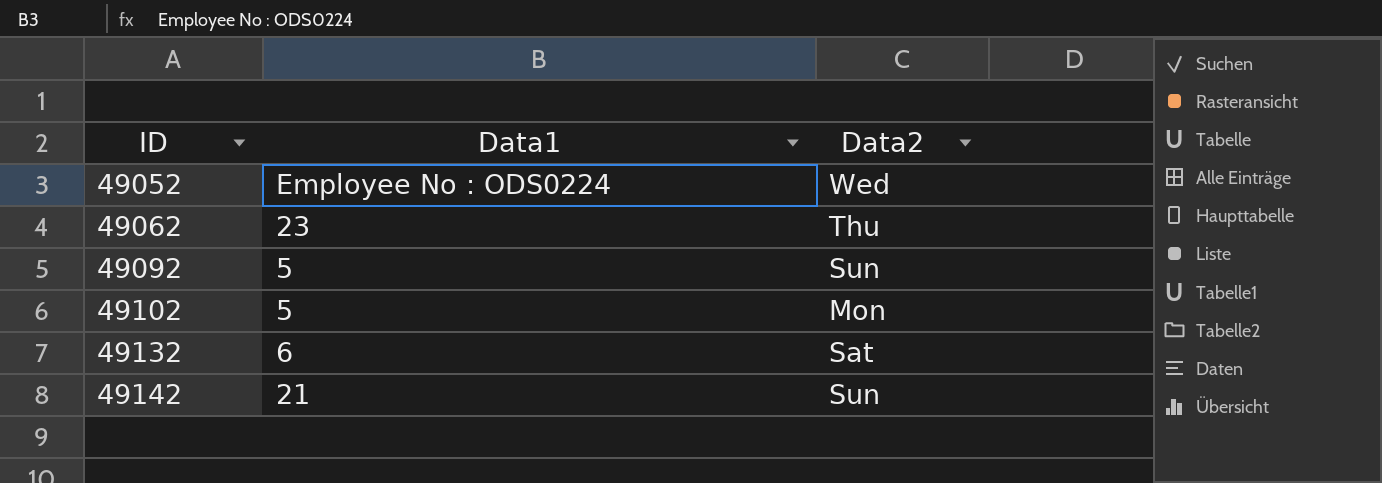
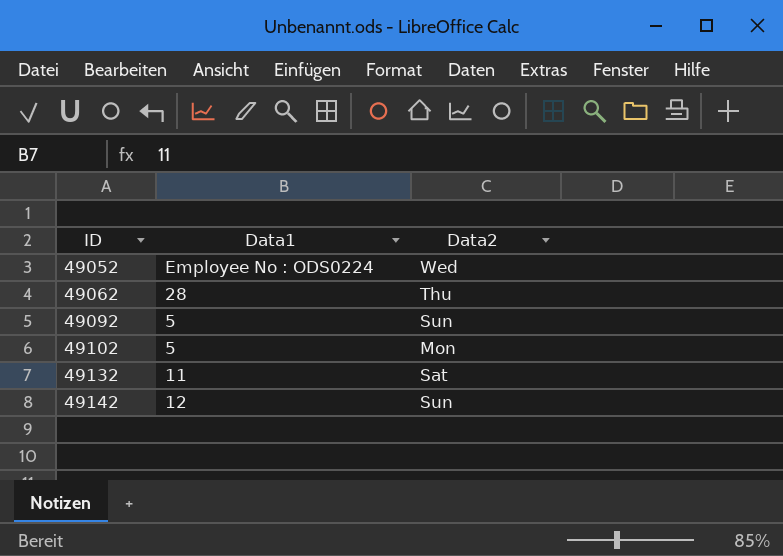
49062 | Data1: 23 -> 28
49132 | Data1: 6 -> 11
49142 | Data1: 21 -> 12

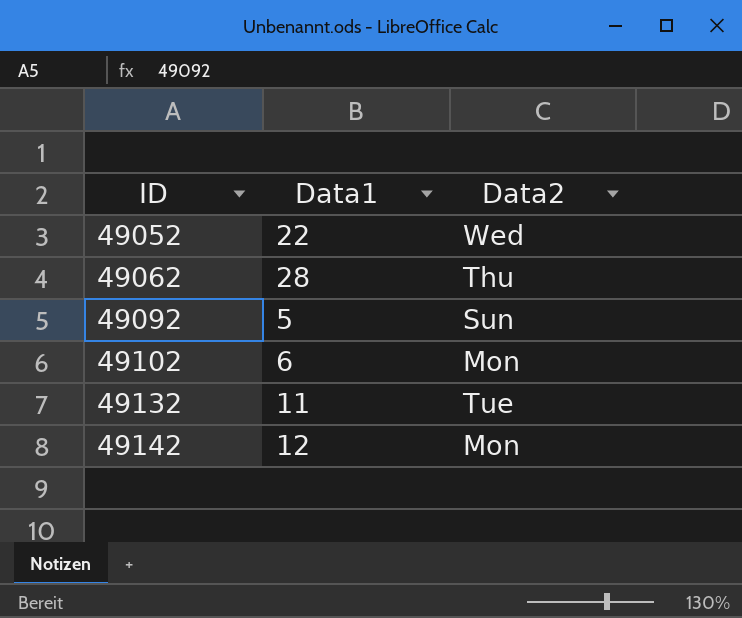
49052 | Data1: Employee No : ODS0224 -> 22
49102 | Data1: 5 -> 6
49132 | Data2: Sat -> Tue
49142 | Data2: Sun -> Mon

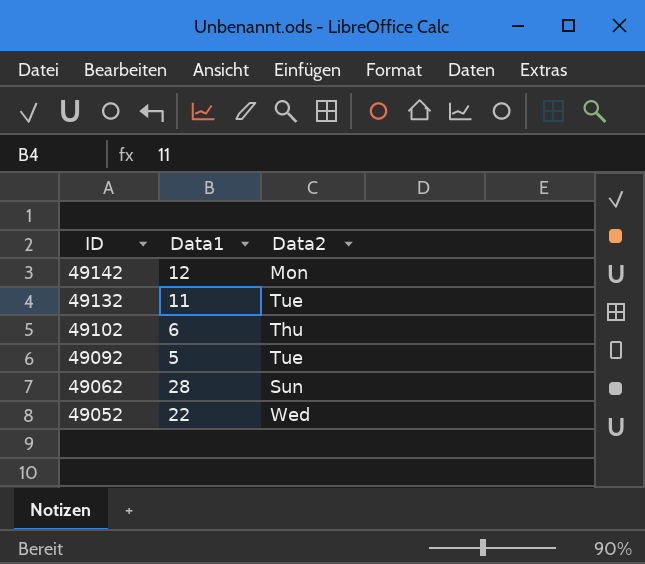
row order: ID ascending -> ID descending
49102 | Data2: Mon -> Thu
49092 | Data2: Sun -> Tue
49062 | Data2: Thu -> Sun

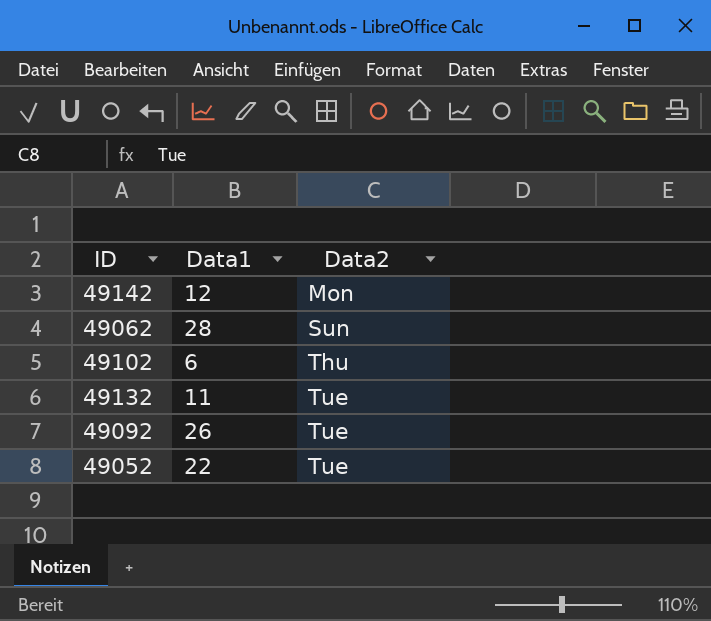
row order: ID descending -> Data2 ascending
49092 | Data1: 5 -> 26
49052 | Data2: Wed -> Tue

